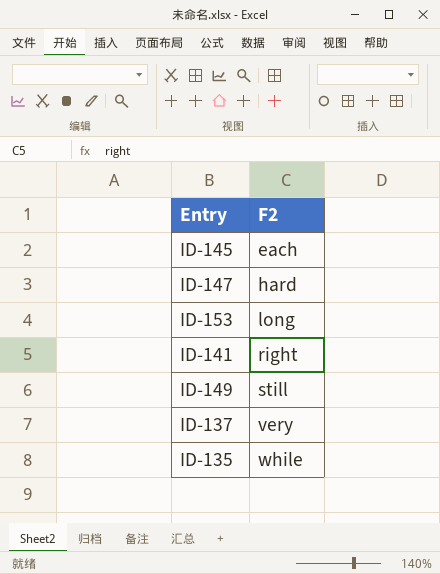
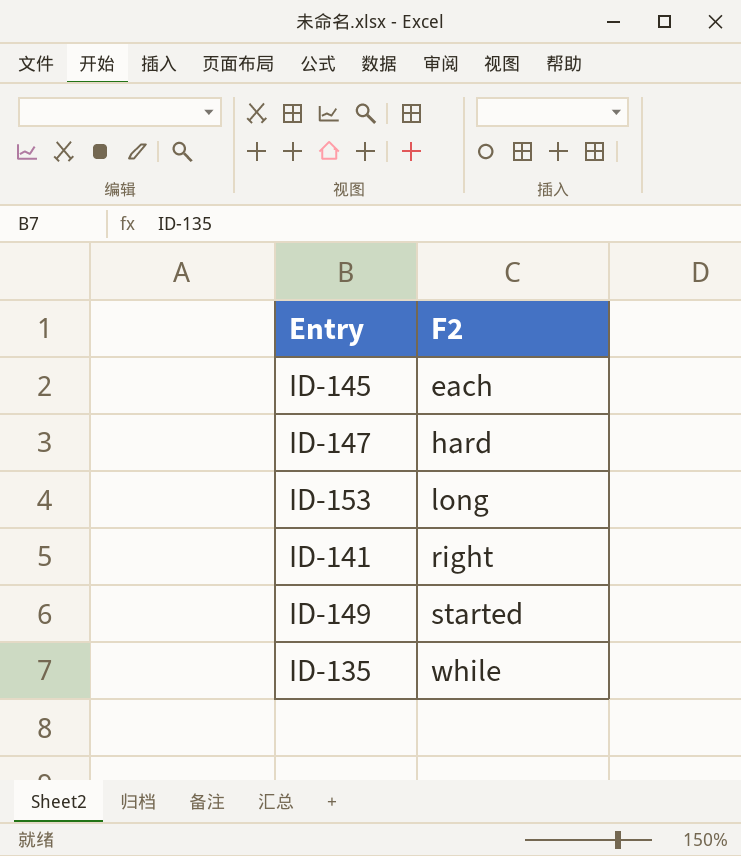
row ID-137: very -> none
ID-149 | F2: still -> started

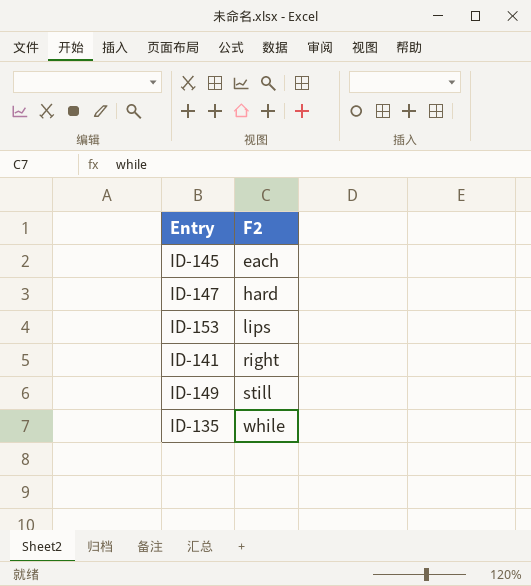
ID-153 | F2: long -> lips
ID-149 | F2: started -> still

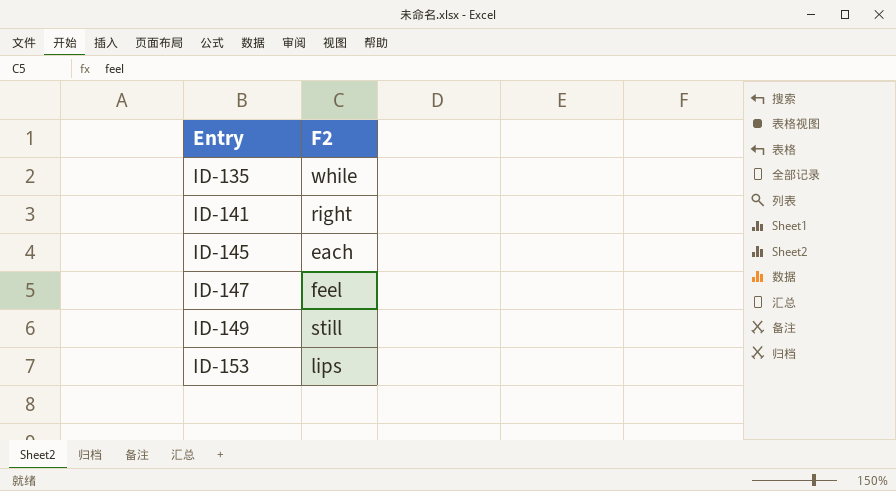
row order: F2 ascending -> Entry ascending
ID-147 | F2: hard -> feel

